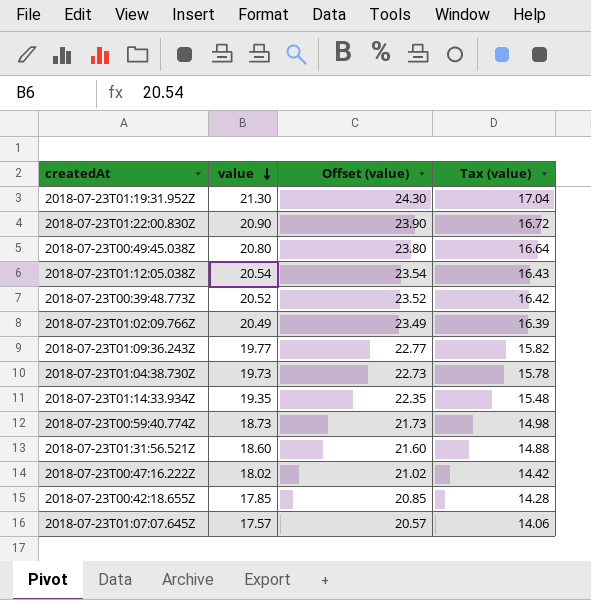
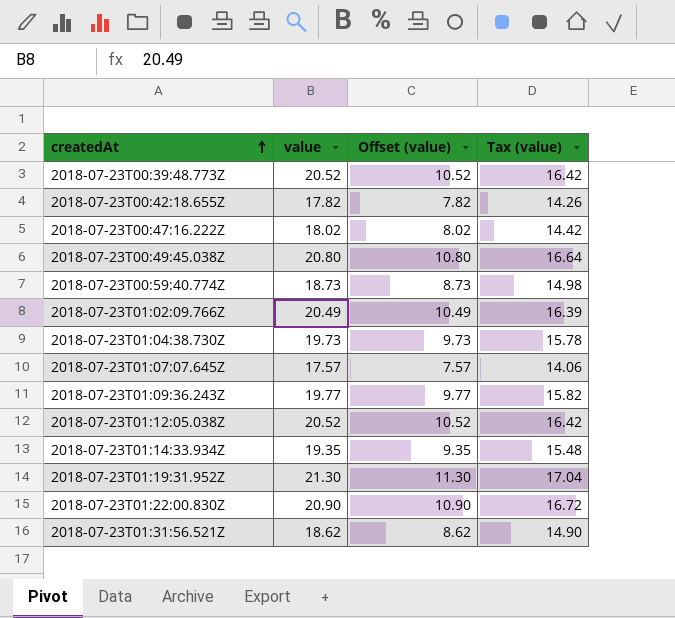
row order: value descending -> createdAt ascending
column Offset (value) | formula: [value] + 3 -> [value] - 10
2018-07-23T00:42:18.655Z | value: 17.85 -> 17.82
2018-07-23T00:42:18.655Z | Tax (value): 14.28 -> 14.26
2018-07-23T01:12:05.038Z | value: 20.54 -> 20.52
2018-07-23T01:12:05.038Z | Tax (value): 16.43 -> 16.42
2018-07-23T01:31:56.521Z | value: 18.60 -> 18.62
2018-07-23T01:31:56.521Z | Tax (value): 14.88 -> 14.90

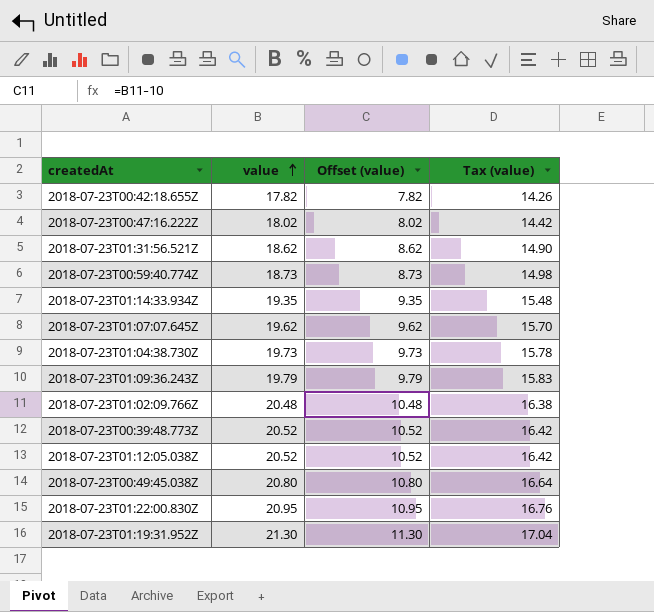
row order: createdAt ascending -> value ascending
2018-07-23T01:07:07.645Z | value: 17.57 -> 19.62
2018-07-23T01:07:07.645Z | Offset (value): 7.57 -> 9.62
2018-07-23T01:07:07.645Z | Tax (value): 14.06 -> 15.70
2018-07-23T01:09:36.243Z | value: 19.77 -> 19.79
2018-07-23T01:09:36.243Z | Offset (value): 9.77 -> 9.79
2018-07-23T01:09:36.243Z | Tax (value): 15.82 -> 15.83
2018-07-23T01:02:09.766Z | value: 20.49 -> 20.48
2018-07-23T01:02:09.766Z | Offset (value): 10.49 -> 10.48
2018-07-23T01:02:09.766Z | Tax (value): 16.39 -> 16.38
2018-07-23T01:22:00.830Z | value: 20.90 -> 20.95
2018-07-23T01:22:00.830Z | Offset (value): 10.90 -> 10.95
2018-07-23T01:22:00.830Z | Tax (value): 16.72 -> 16.76

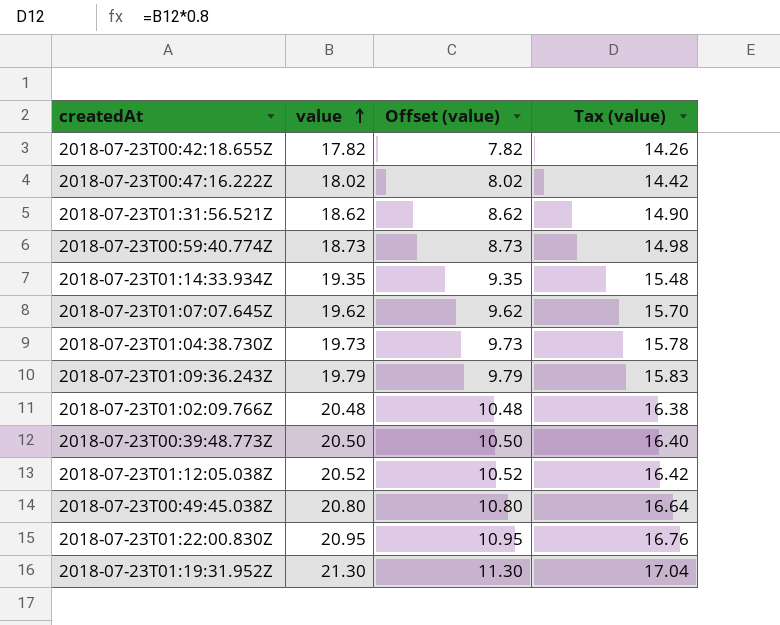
2018-07-23T00:39:48.773Z | value: 20.52 -> 20.50
2018-07-23T00:39:48.773Z | Offset (value): 10.52 -> 10.50
2018-07-23T00:39:48.773Z | Tax (value): 16.42 -> 16.40

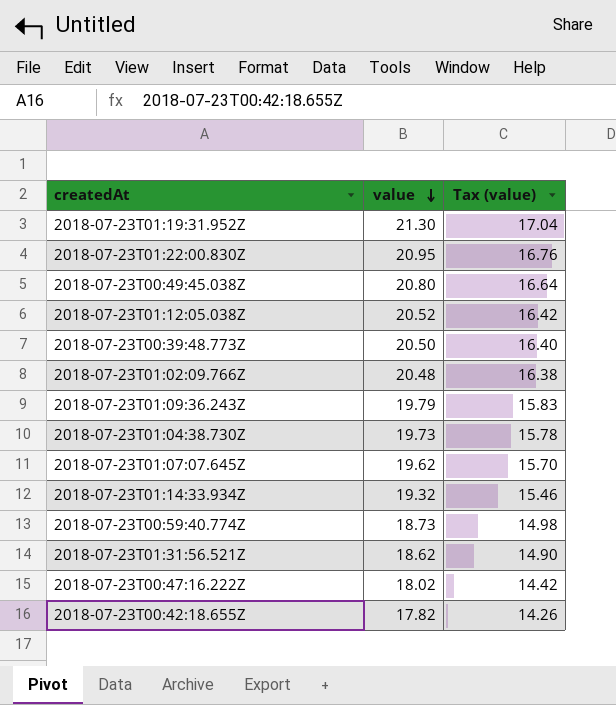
row order: value ascending -> value descending
column Offset (value) | formula: [value] - 10 -> none
2018-07-23T01:14:33.934Z | value: 19.35 -> 19.32
2018-07-23T01:14:33.934Z | Tax (value): 15.48 -> 15.46

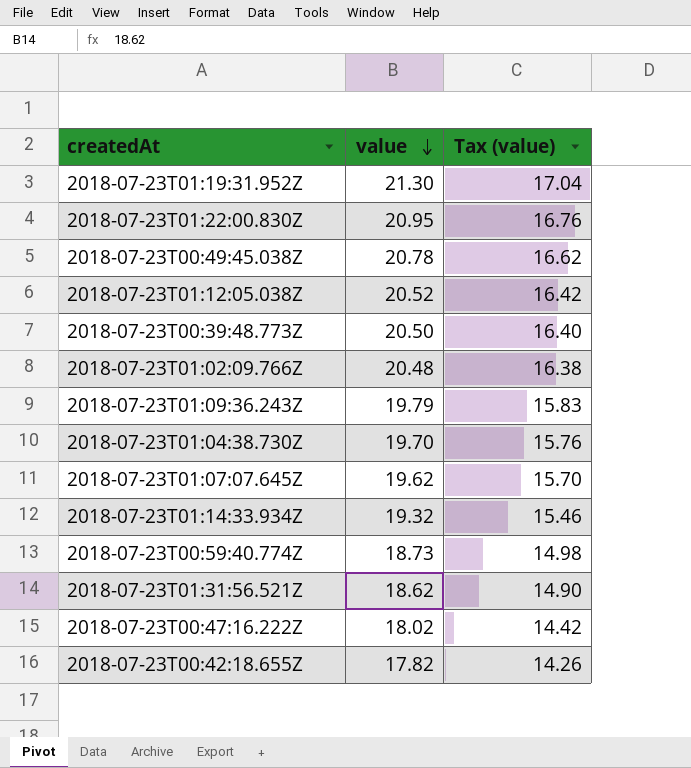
2018-07-23T00:49:45.038Z | value: 20.80 -> 20.78
2018-07-23T00:49:45.038Z | Tax (value): 16.64 -> 16.62
2018-07-23T01:04:38.730Z | value: 19.73 -> 19.70
2018-07-23T01:04:38.730Z | Tax (value): 15.78 -> 15.76

